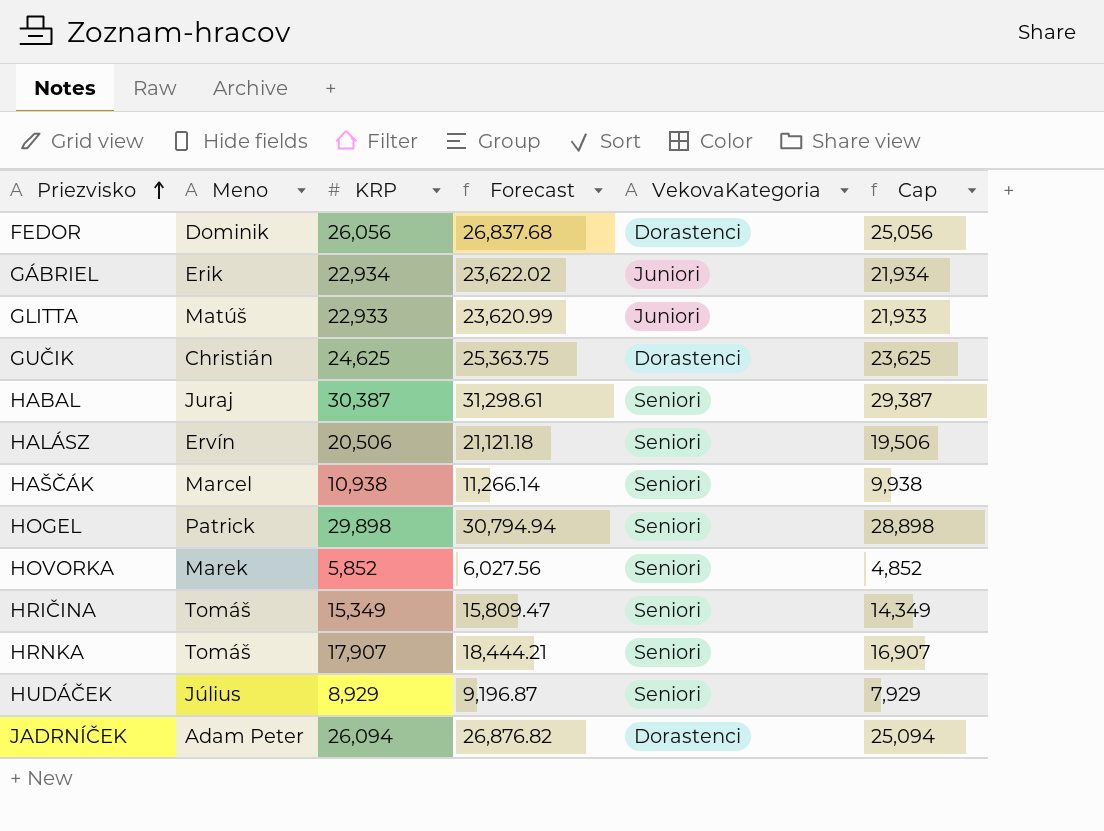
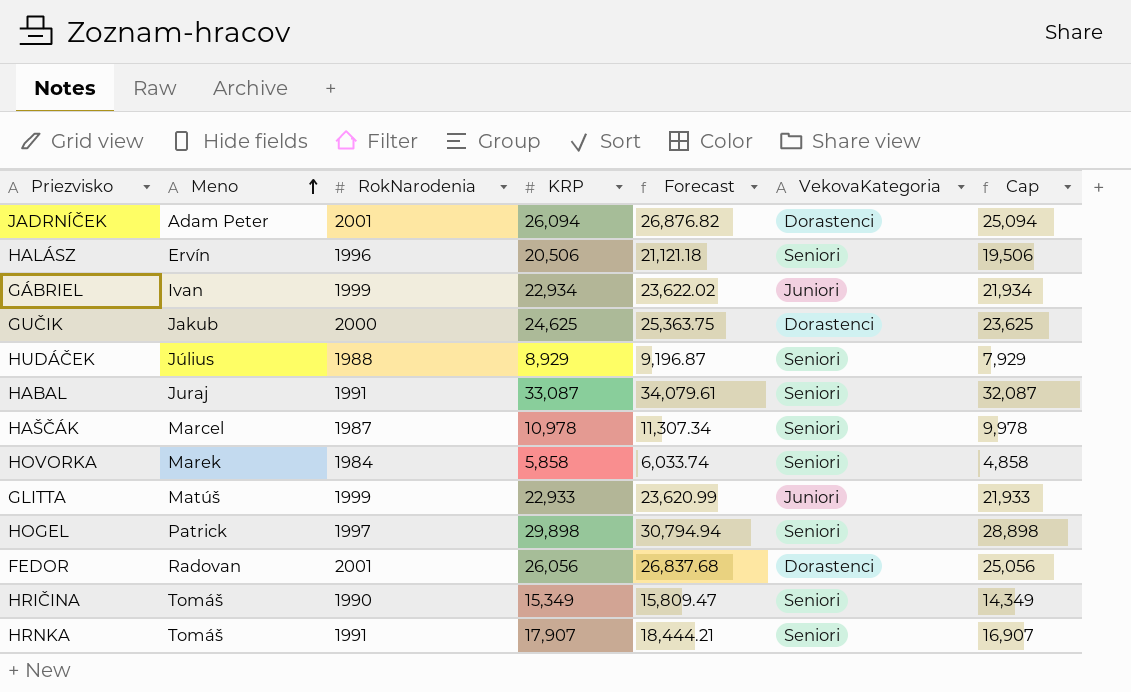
row order: Priezvisko ascending -> Meno ascending
column RokNarodenia | position: none -> 3
GÁBRIEL | Meno: Erik -> Ivan
GUČIK | Meno: Christián -> Jakub
HABAL | KRP: 30,387 -> 33,087
HABAL | Forecast: 31,298.61 -> 34,079.61
HABAL | Cap: 29,387 -> 32,087
HAŠČÁK | KRP: 10,938 -> 10,978
HAŠČÁK | Forecast: 11,266.14 -> 11,307.34
HAŠČÁK | Cap: 9,938 -> 9,978
HOVORKA | KRP: 5,852 -> 5,858
HOVORKA | Forecast: 6,027.56 -> 6,033.74
HOVORKA | Cap: 4,852 -> 4,858
FEDOR | Meno: Dominik -> Radovan

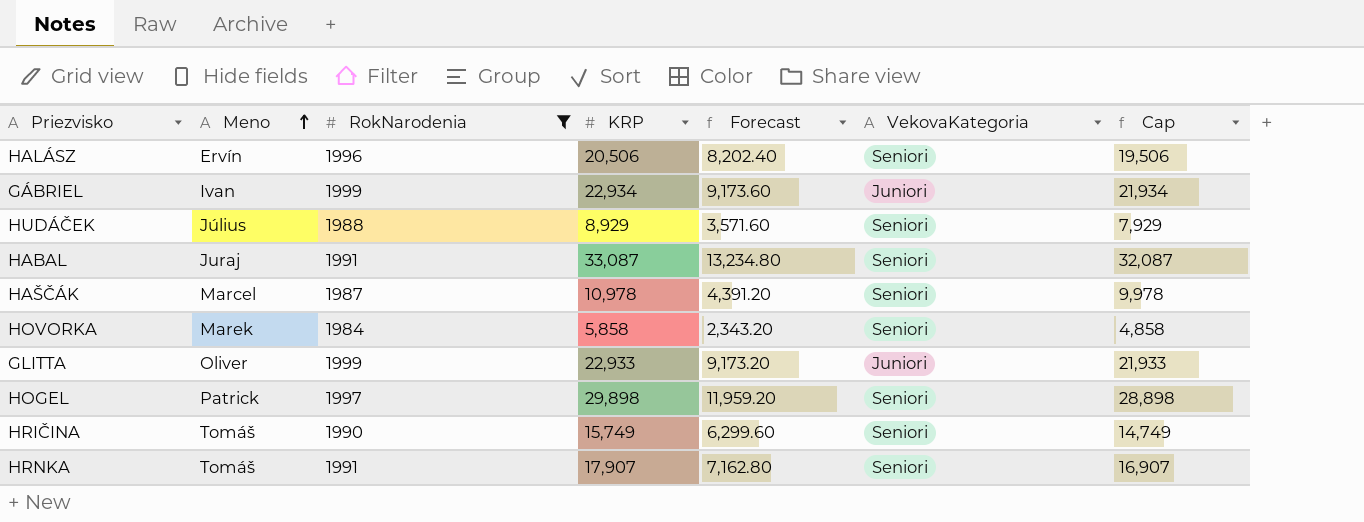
filter: none -> RokNarodenia <= 1999
column Forecast | formula: [KRP] * 1.03 -> [KRP] * 0.4
GLITTA | Meno: Matúš -> Oliver
HRIČINA | KRP: 15,349 -> 15,749
HRIČINA | Cap: 14,349 -> 14,749

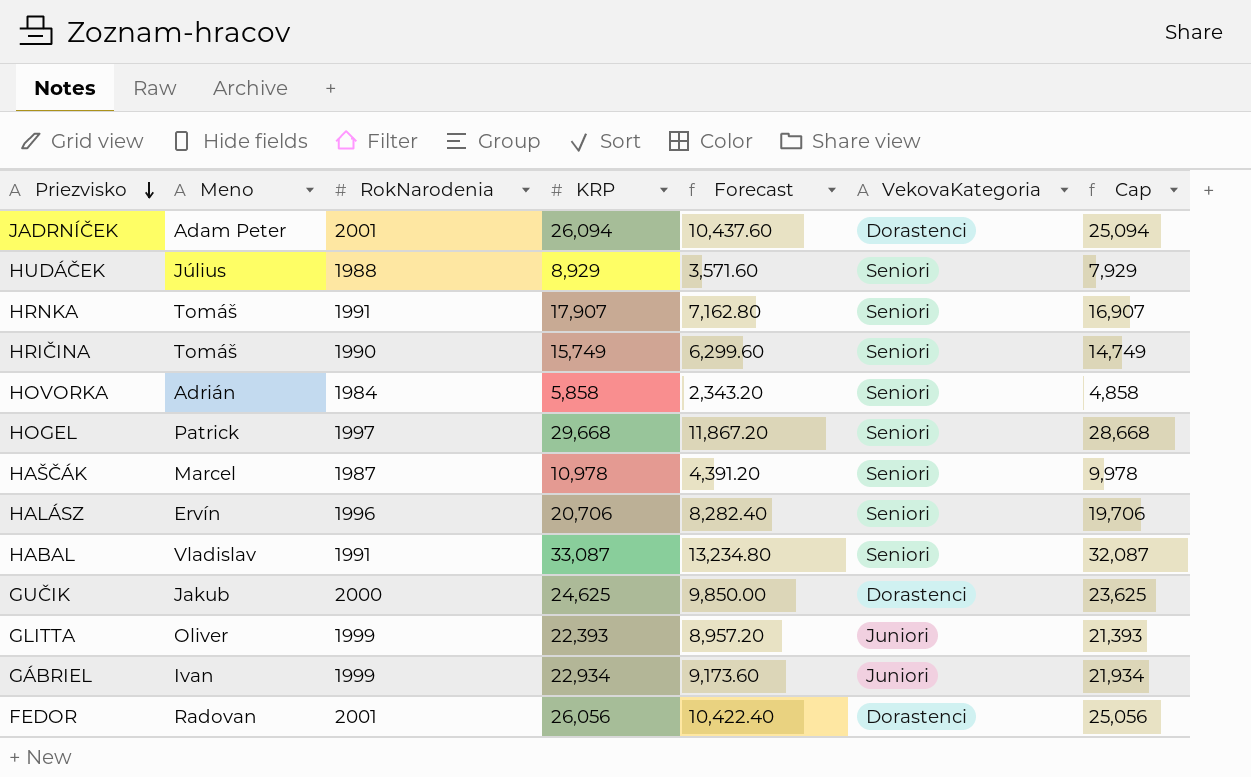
filter: RokNarodenia <= 1999 -> none
row order: Meno ascending -> Priezvisko descending
HOVORKA | Meno: Marek -> Adrián
HOGEL | KRP: 29,898 -> 29,668
HOGEL | Forecast: 11,959.20 -> 11,867.20
HOGEL | Cap: 28,898 -> 28,668
HALÁSZ | KRP: 20,506 -> 20,706
HALÁSZ | Forecast: 8,202.40 -> 8,282.40
HALÁSZ | Cap: 19,506 -> 19,706
HABAL | Meno: Juraj -> Vladislav
GLITTA | KRP: 22,933 -> 22,393
GLITTA | Forecast: 9,173.20 -> 8,957.20
GLITTA | Cap: 21,933 -> 21,393

